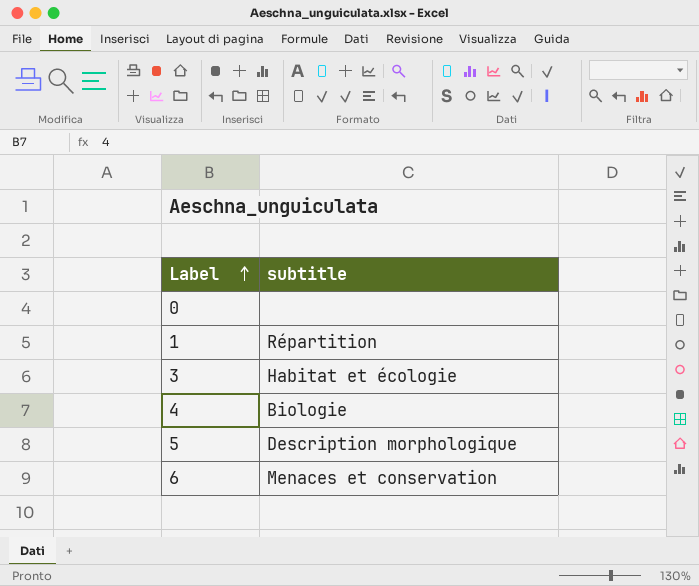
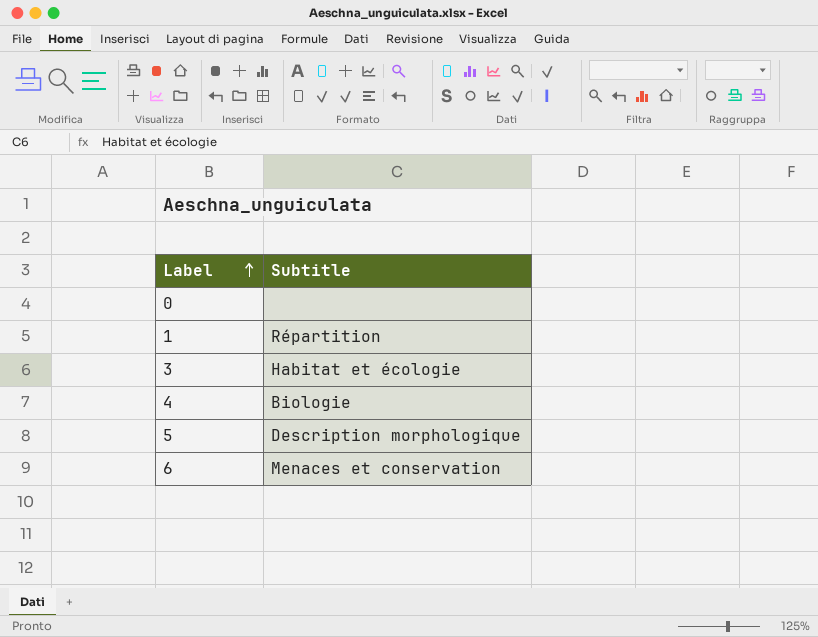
column name: subtitle -> Subtitle

